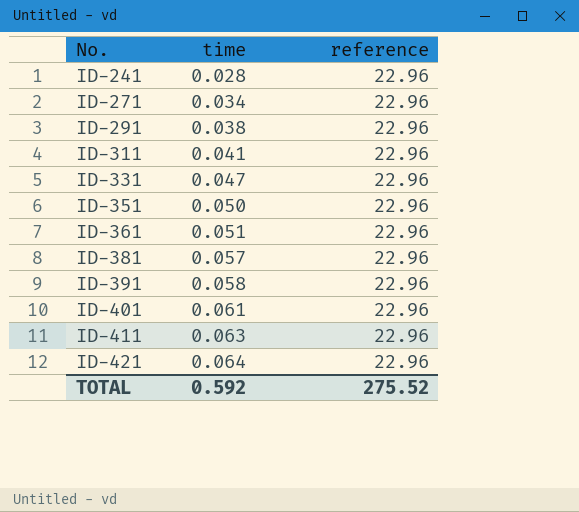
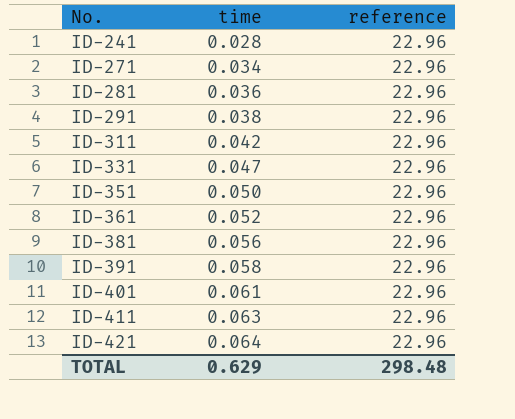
row ID-281: none -> 0.036 | 22.96
ID-311 | time: 0.041 -> 0.042
ID-361 | time: 0.051 -> 0.052
ID-381 | time: 0.057 -> 0.056
TOTAL | time: 0.592 -> 0.629
TOTAL | reference: 275.52 -> 298.48

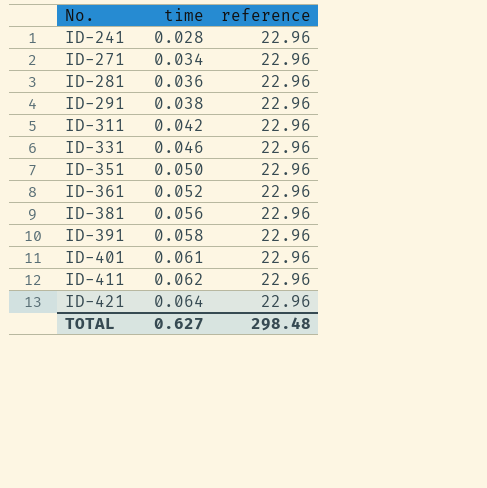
ID-331 | time: 0.047 -> 0.046
ID-411 | time: 0.063 -> 0.062
TOTAL | time: 0.629 -> 0.627

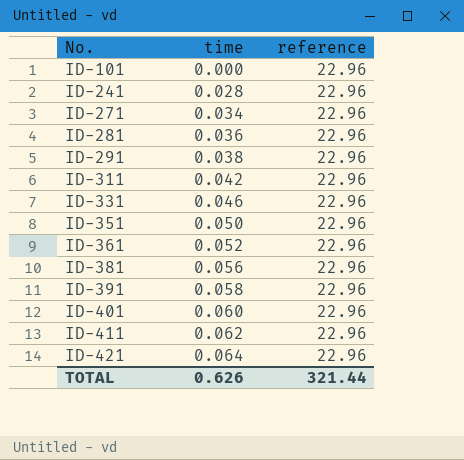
row ID-101: none -> 0.000 | 22.96
ID-401 | time: 0.061 -> 0.060
TOTAL | time: 0.627 -> 0.626
TOTAL | reference: 298.48 -> 321.44

